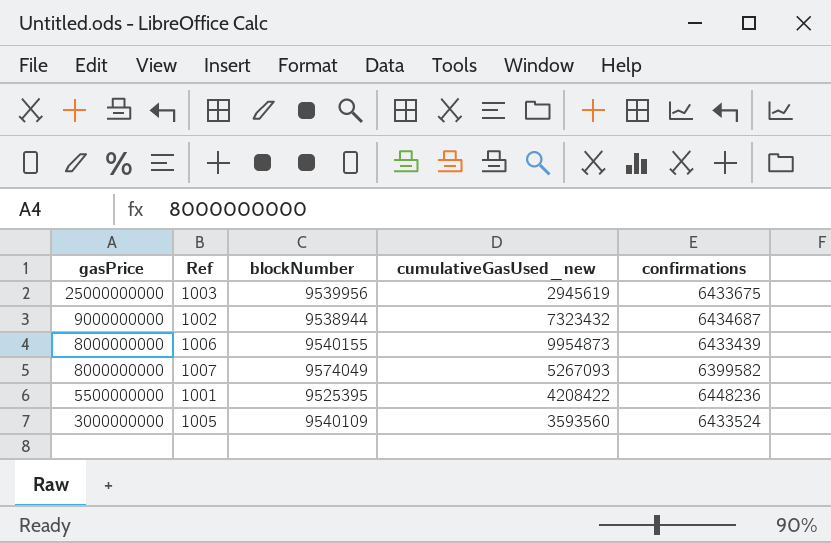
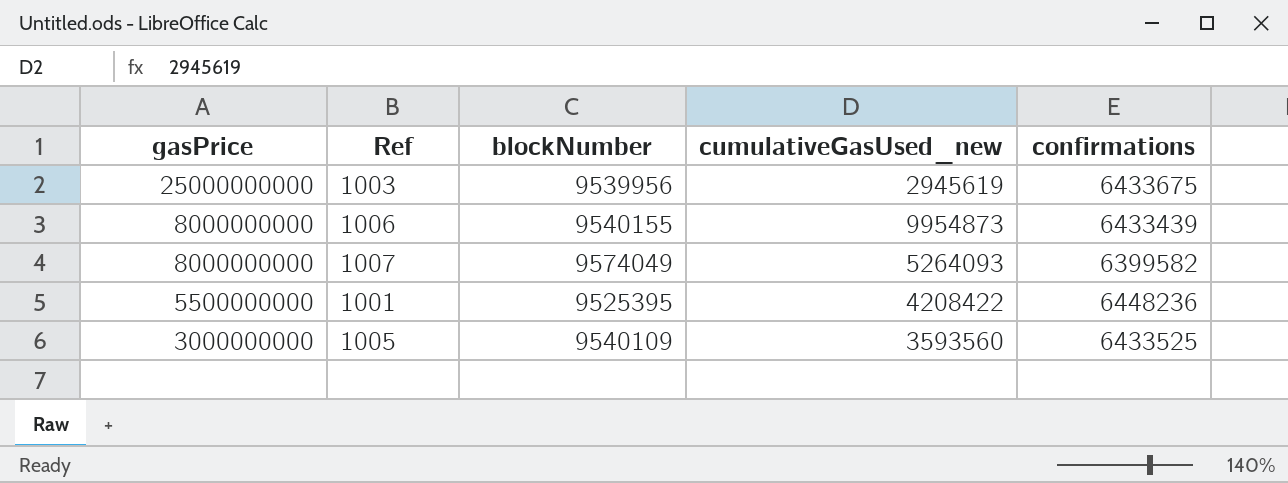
row 1002: 9000000000 | 9538944 | 7323432 | 6434687 -> none
1007 | cumulativeGasUsed_new: 5267093 -> 5264093
1005 | confirmations: 6433524 -> 6433525

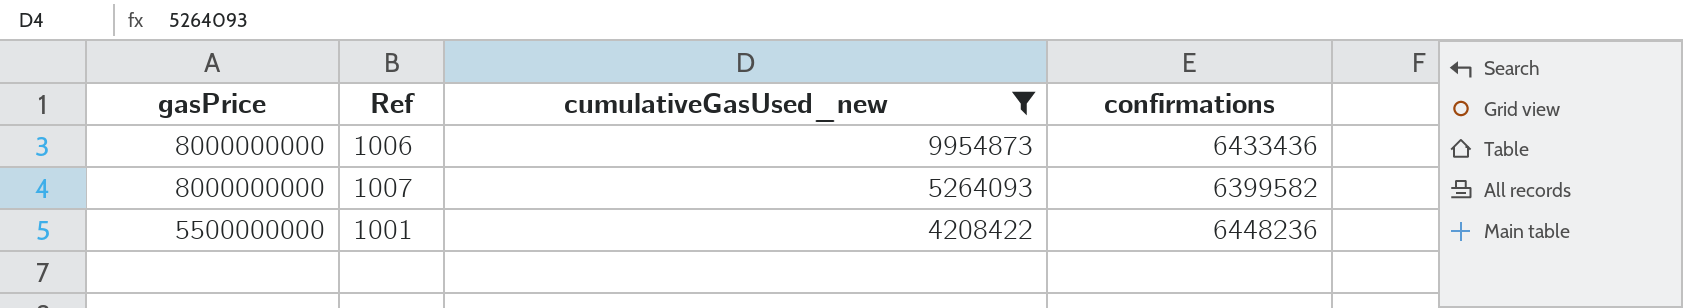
filter: none -> cumulativeGasUsed_new >= 4208422
column blockNumber | position: 3 -> none
1006 | confirmations: 6433439 -> 6433436

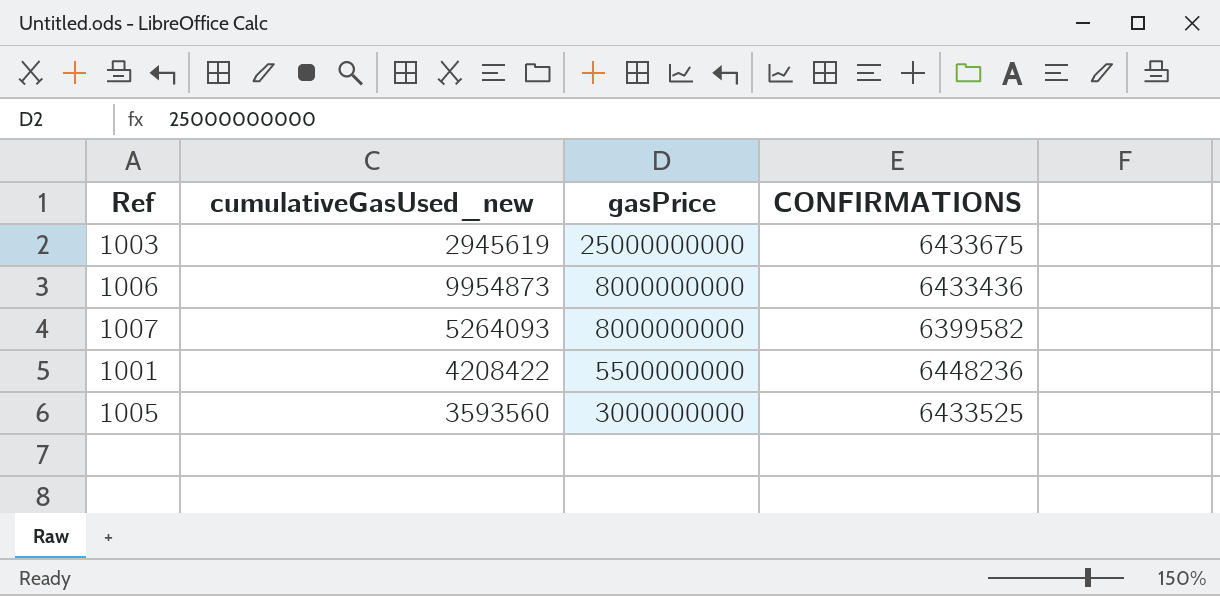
filter: cumulativeGasUsed_new >= 4208422 -> none
column gasPrice | position: 1 -> 3
column name: confirmations -> CONFIRMATIONS

